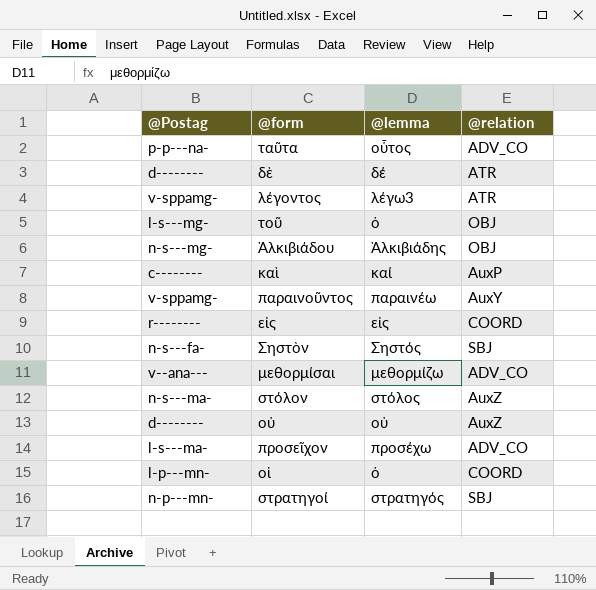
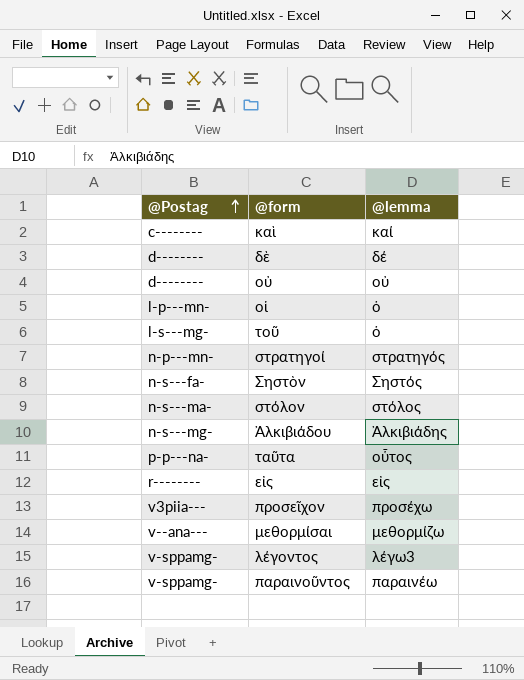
row order: none -> @Postag ascending
column @relation | position: 4 -> none
προσεῖχον | @Postag: l-s---ma- -> v3piia---

